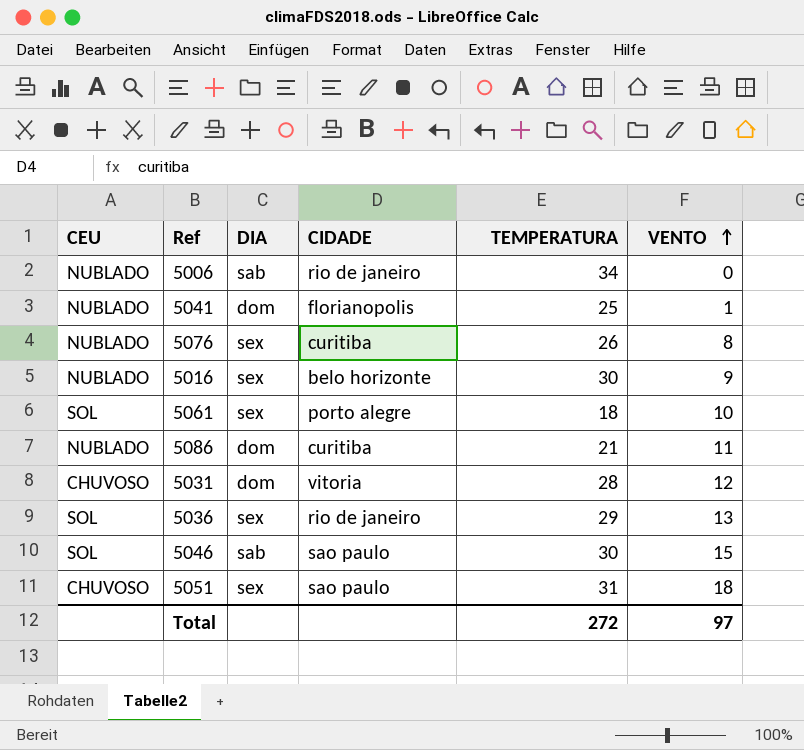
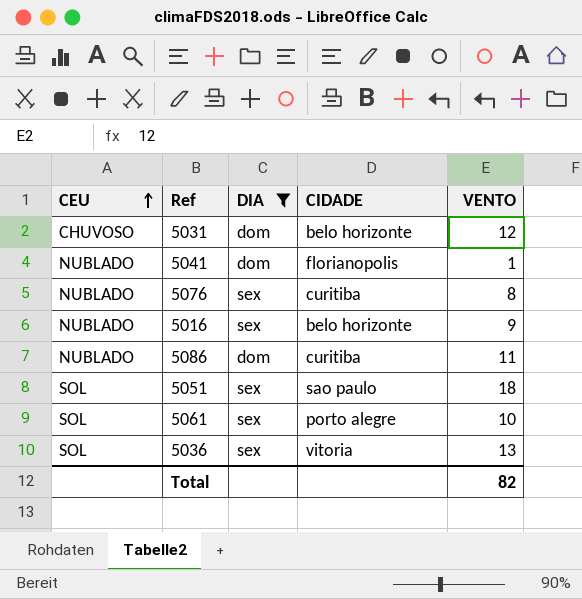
filter: none -> DIA != sab
row order: VENTO ascending -> CEU ascending
column TEMPERATURA | position: 5 -> none
5031 | CIDADE: vitoria -> belo horizonte
5051 | CEU: CHUVOSO -> SOL
5036 | CIDADE: rio de janeiro -> vitoria
Total | VENTO: 97 -> 82

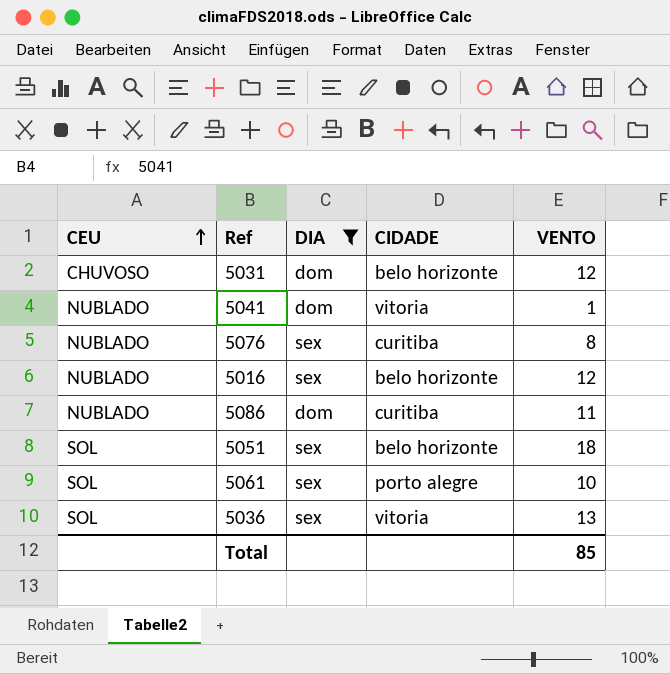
5041 | CIDADE: florianopolis -> vitoria
5016 | VENTO: 9 -> 12
5051 | CIDADE: sao paulo -> belo horizonte
Total | VENTO: 82 -> 85

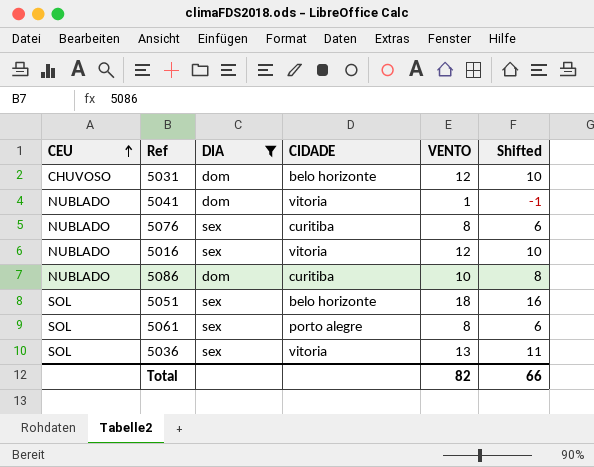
column Shifted | formula: none -> [VENTO] - 2
5016 | CIDADE: belo horizonte -> vitoria
5086 | VENTO: 11 -> 10
5061 | VENTO: 10 -> 8
Total | VENTO: 85 -> 82

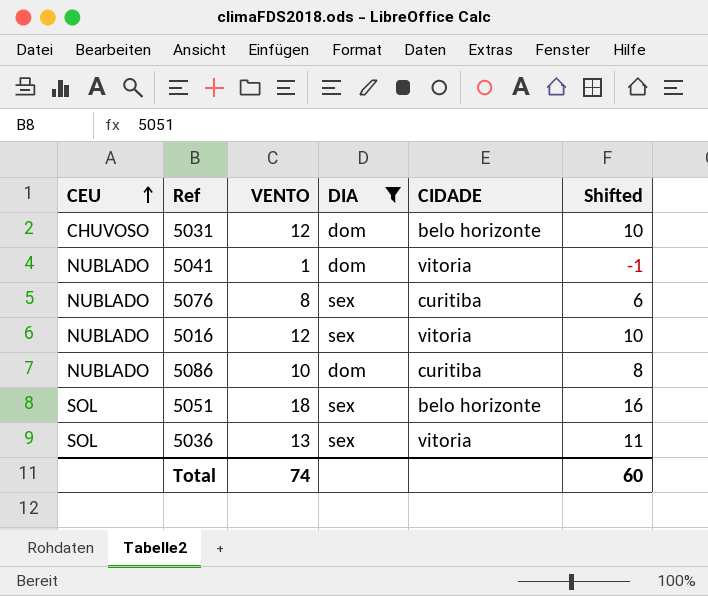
column VENTO | position: 5 -> 3
row 5061: SOL | sex | porto alegre | 8 | 6 -> none
Total | VENTO: 82 -> 74
Total | Shifted: 66 -> 60

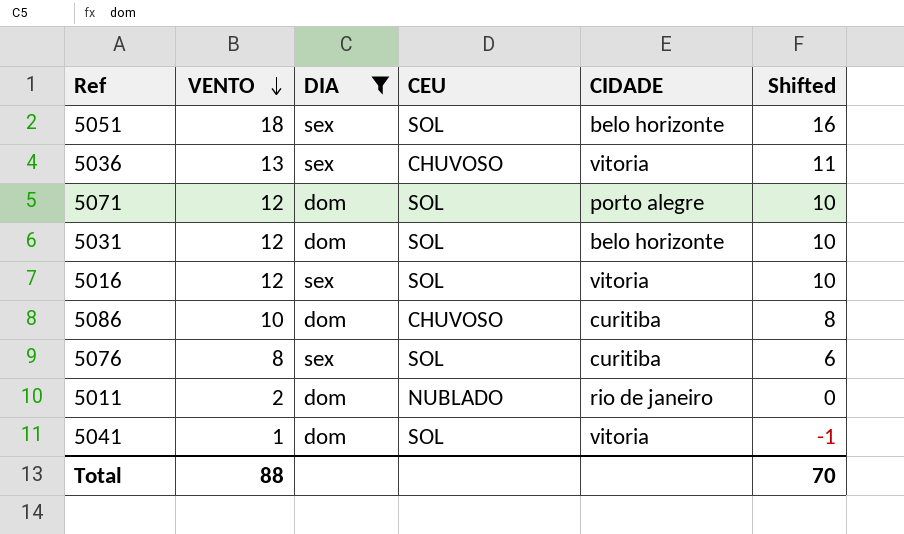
row order: CEU ascending -> VENTO descending
column CEU | position: 1 -> 4
5036 | CEU: SOL -> CHUVOSO
row 5071: none -> 12 | dom | SOL | porto alegre | 10
5031 | CEU: CHUVOSO -> SOL
5016 | CEU: NUBLADO -> SOL
5086 | CEU: NUBLADO -> CHUVOSO
5076 | CEU: NUBLADO -> SOL
row 5011: none -> 2 | dom | NUBLADO | rio de janeiro | 0
5041 | CEU: NUBLADO -> SOL
Total | VENTO: 74 -> 88
Total | Shifted: 60 -> 70

